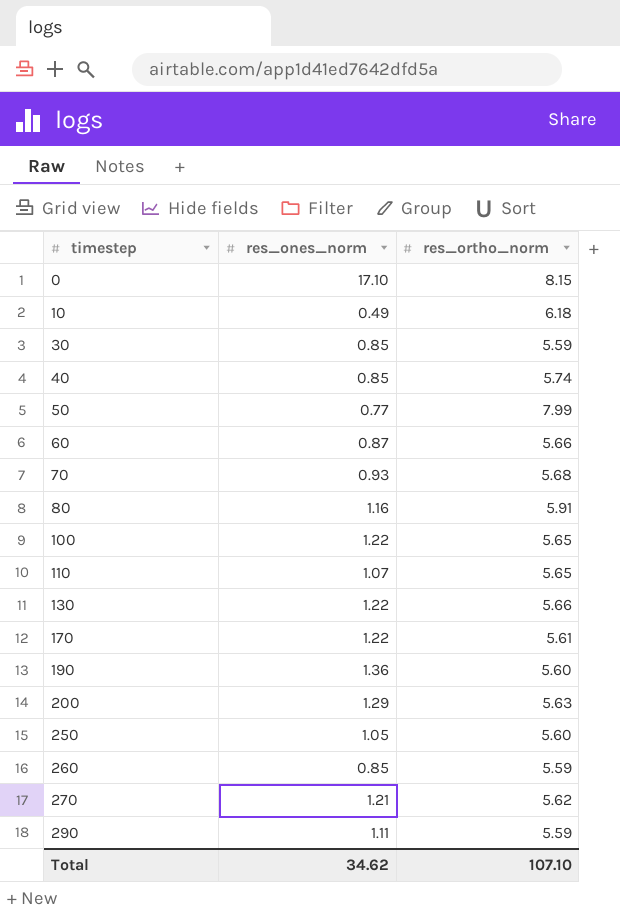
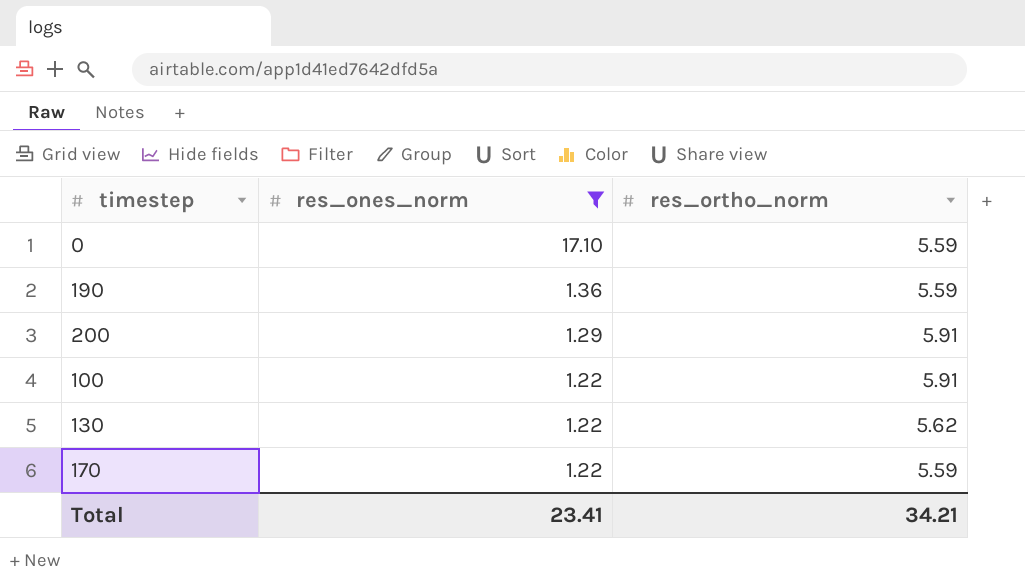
filter: none -> res_ones_norm >= 1.22
row order: timestep ascending -> res_ones_norm descending
0 | res_ortho_norm: 8.15 -> 5.59
190 | res_ortho_norm: 5.60 -> 5.59
200 | res_ortho_norm: 5.63 -> 5.91
100 | res_ortho_norm: 5.65 -> 5.91
130 | res_ortho_norm: 5.66 -> 5.62
170 | res_ortho_norm: 5.61 -> 5.59
Total | res_ones_norm: 34.62 -> 23.41
Total | res_ortho_norm: 107.10 -> 34.21

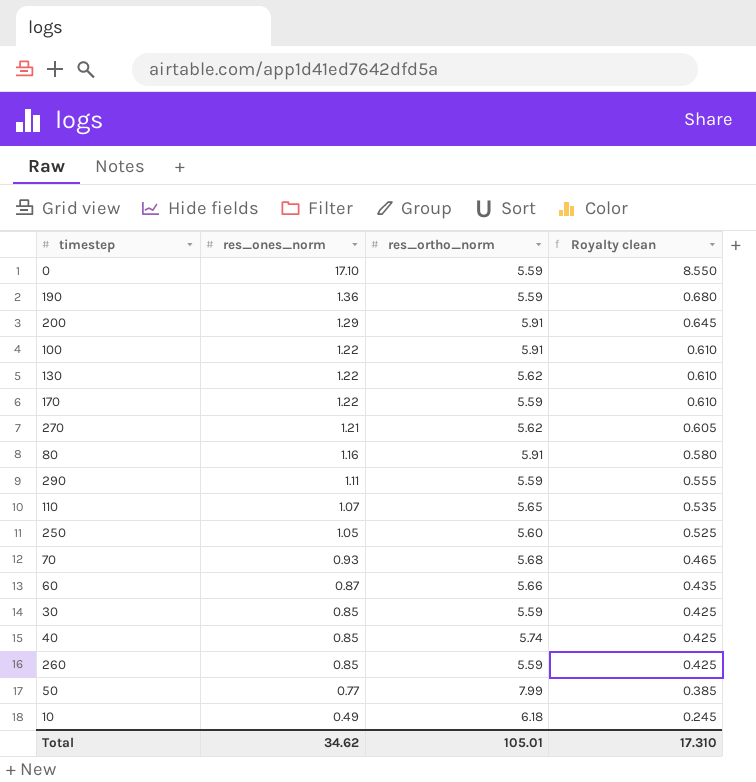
filter: res_ones_norm >= 1.22 -> none
column Royalty clean | formula: none -> [res_ones_norm] * 0.5
Total | res_ones_norm: 23.41 -> 34.62
Total | res_ortho_norm: 34.21 -> 105.01

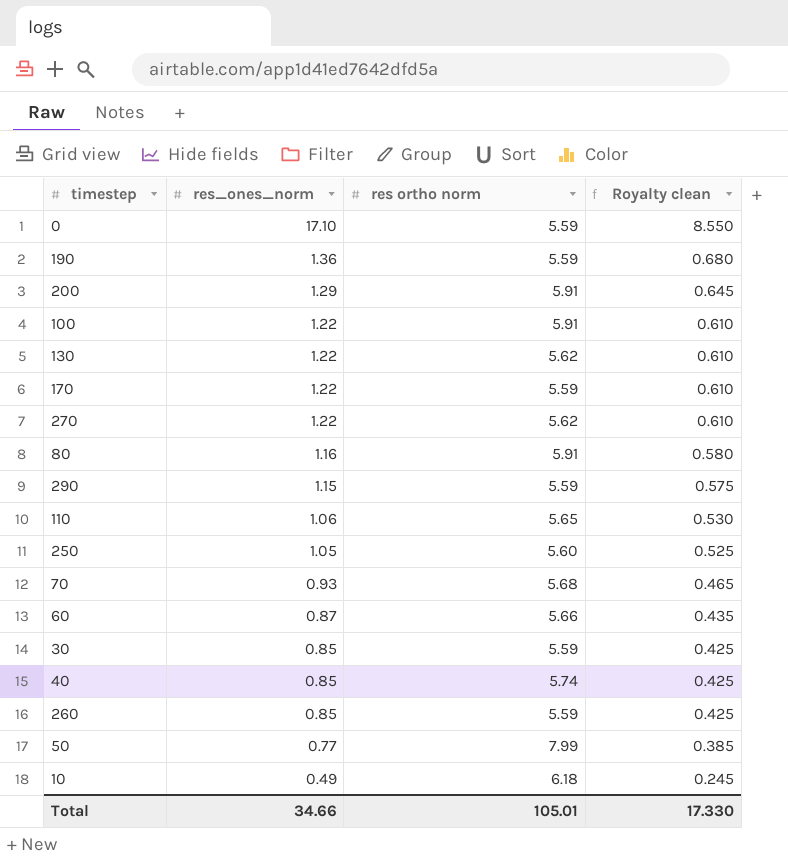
column name: res_ortho_norm -> res ortho norm
270 | res_ones_norm: 1.21 -> 1.22
270 | Royalty clean: 0.605 -> 0.610
290 | res_ones_norm: 1.11 -> 1.15
290 | Royalty clean: 0.555 -> 0.575
110 | res_ones_norm: 1.07 -> 1.06
110 | Royalty clean: 0.535 -> 0.530
Total | res_ones_norm: 34.62 -> 34.66
Total | Royalty clean: 17.310 -> 17.330

